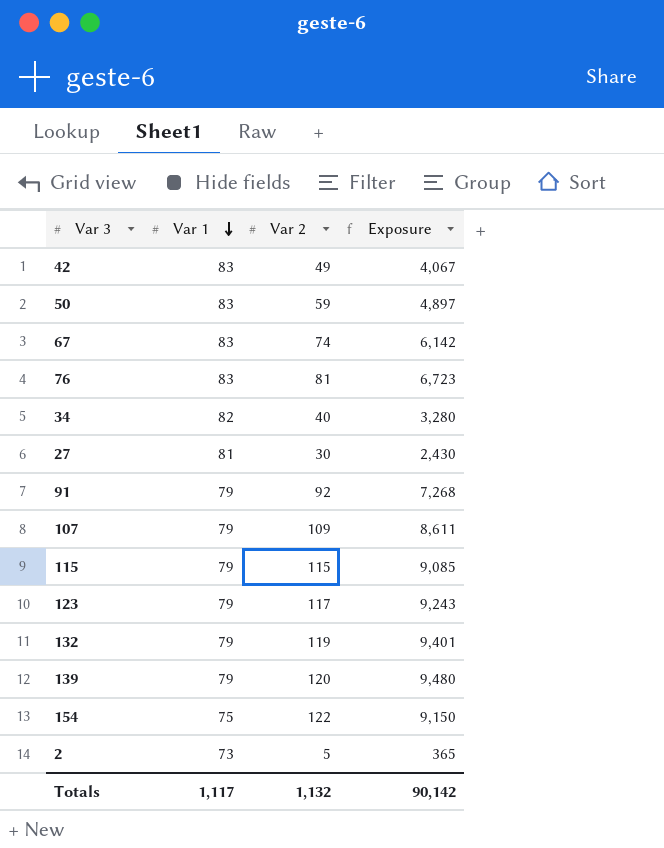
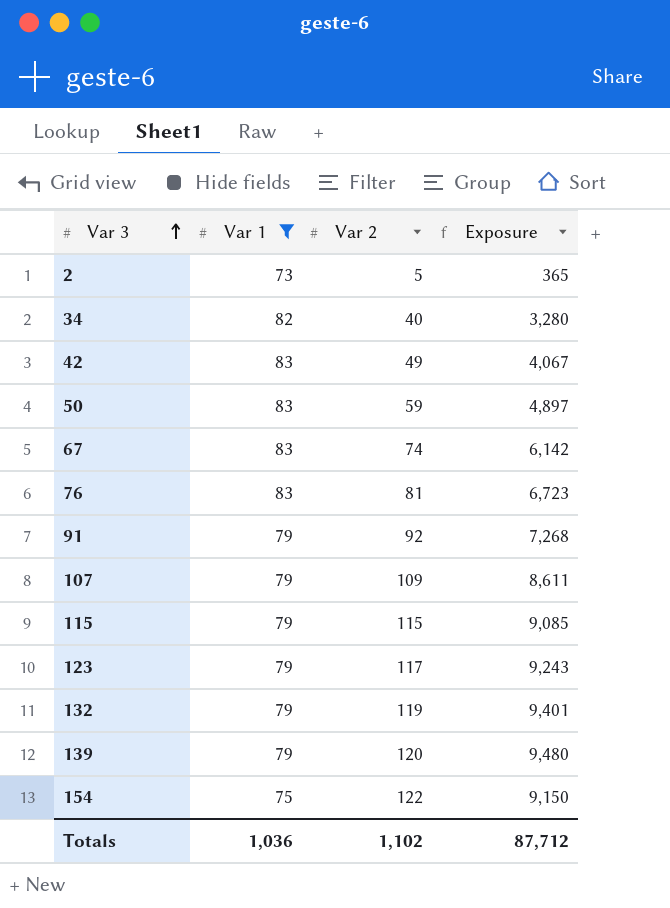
filter: none -> Var 1 != 81
row order: Var 1 descending -> Var 3 ascending
Totals | Var 1: 1,117 -> 1,036
Totals | Var 2: 1,132 -> 1,102
Totals | Exposure: 90,142 -> 87,712

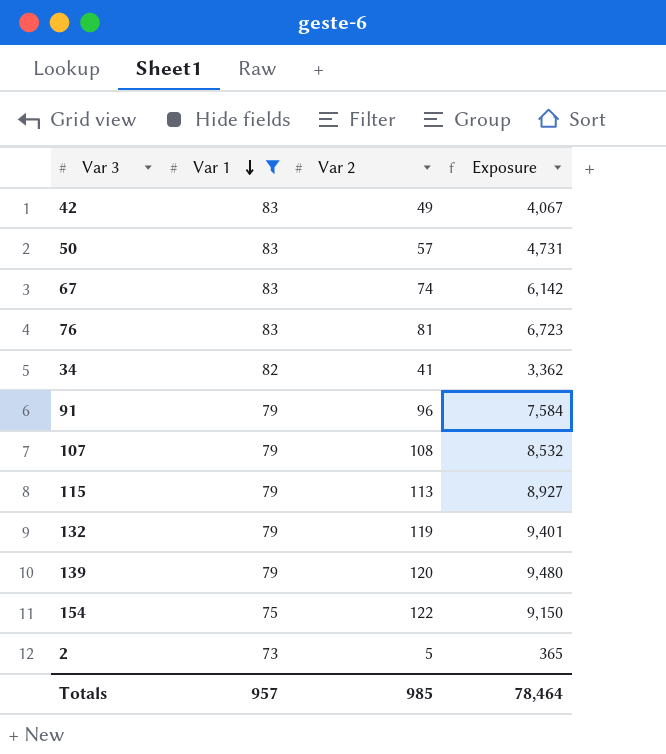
row order: Var 3 ascending -> Var 1 descending
row 123: 79 | 117 | 9,243 -> none
50 | Var 2: 59 -> 57
50 | Exposure: 4,897 -> 4,731
34 | Var 2: 40 -> 41
34 | Exposure: 3,280 -> 3,362
91 | Var 2: 92 -> 96
91 | Exposure: 7,268 -> 7,584
107 | Var 2: 109 -> 108
107 | Exposure: 8,611 -> 8,532
115 | Var 2: 115 -> 113
115 | Exposure: 9,085 -> 8,927
Totals | Var 1: 1,036 -> 957
Totals | Var 2: 1,102 -> 985
Totals | Exposure: 87,712 -> 78,464

